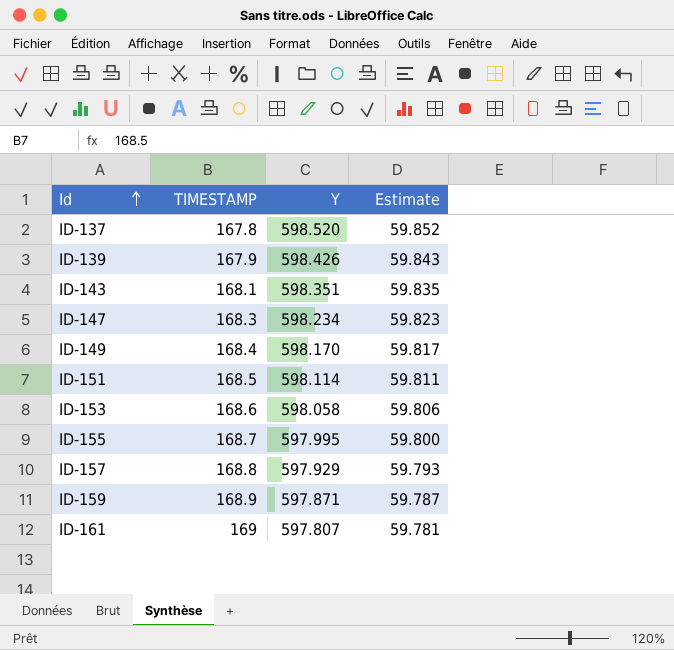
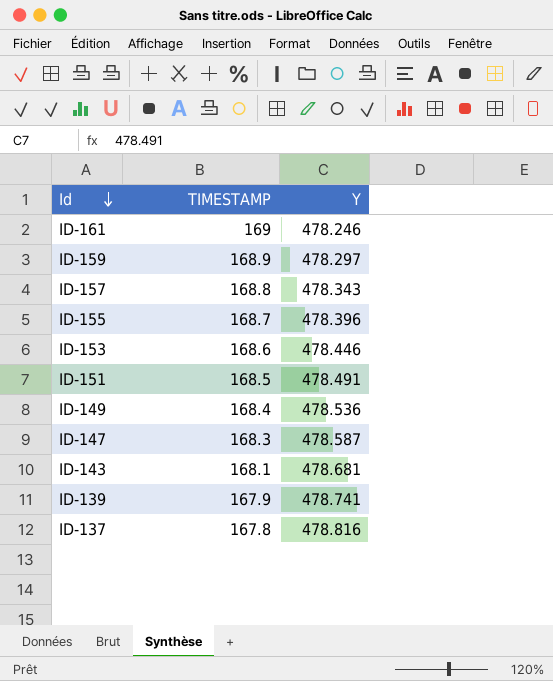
row order: Id ascending -> Id descending
column Estimate | formula: [Y] * 0.1 -> none
ID-161 | Y: 597.807 -> 478.246
ID-159 | Y: 597.871 -> 478.297
ID-157 | Y: 597.929 -> 478.343
ID-155 | Y: 597.995 -> 478.396
ID-153 | Y: 598.058 -> 478.446
ID-151 | Y: 598.114 -> 478.491
ID-149 | Y: 598.170 -> 478.536
ID-147 | Y: 598.234 -> 478.587
ID-143 | Y: 598.351 -> 478.681
ID-139 | Y: 598.426 -> 478.741
ID-137 | Y: 598.520 -> 478.816

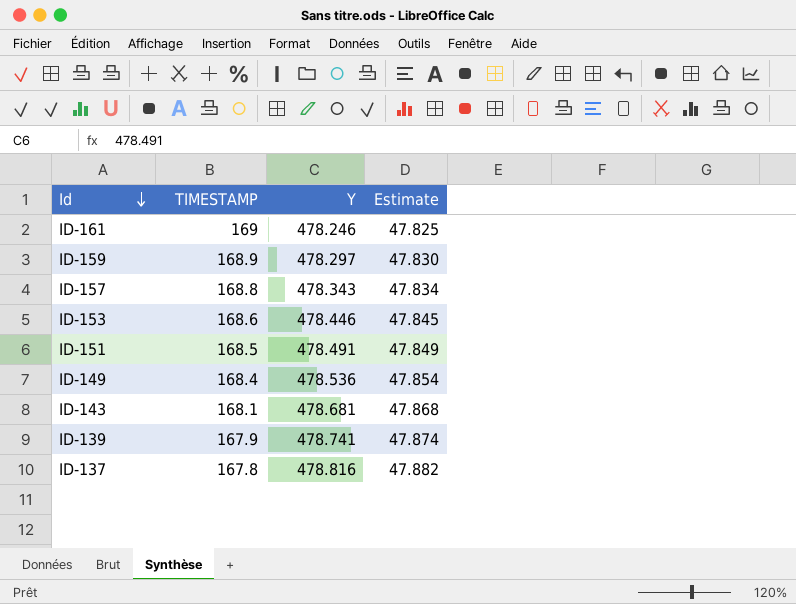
column Estimate | formula: none -> [Y] * 0.1
row ID-155: 168.7 | 478.396 -> none
row ID-147: 168.3 | 478.587 -> none

